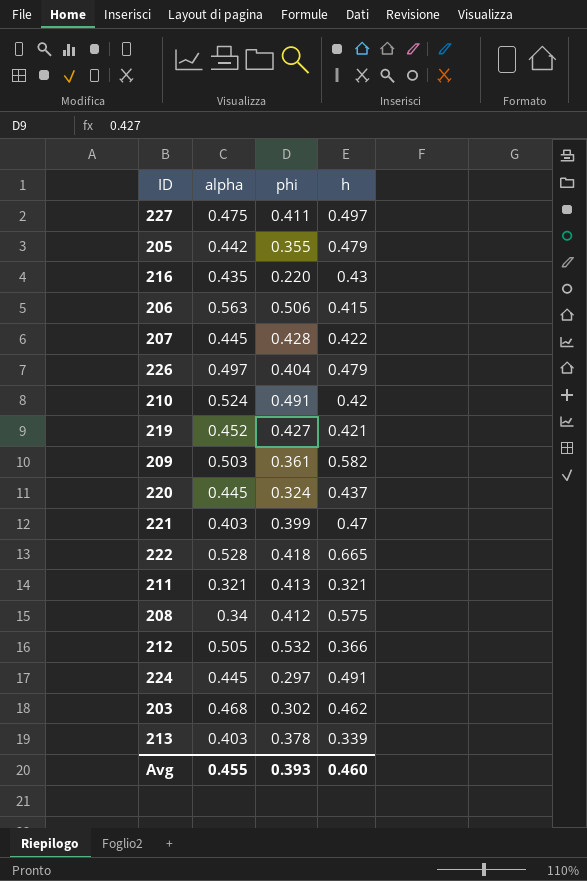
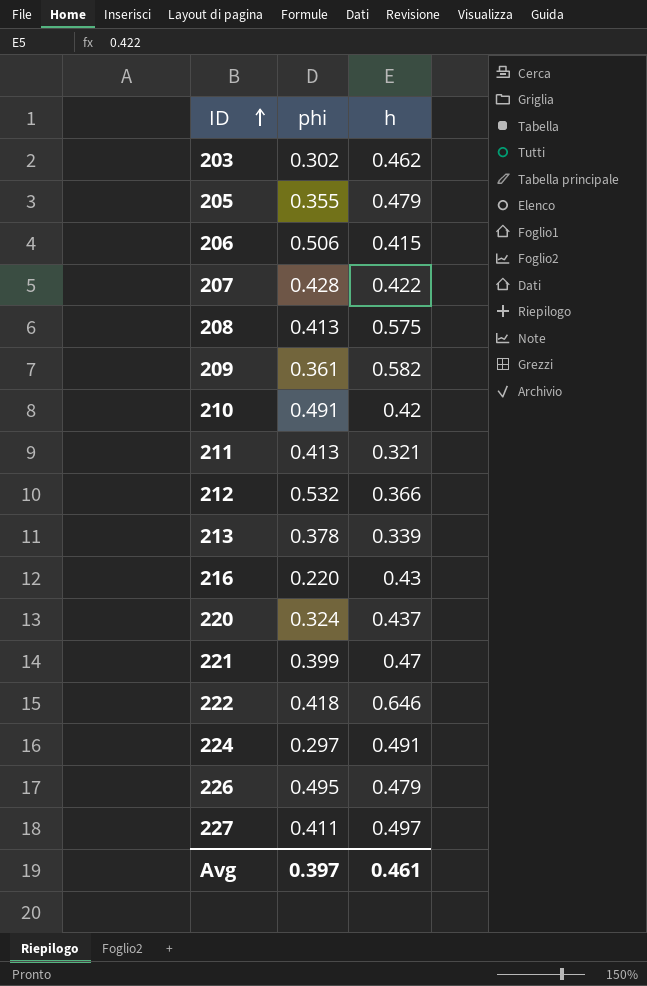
row order: none -> ID ascending
column alpha | position: 2 -> none
row 219: 0.452 | 0.427 | 0.421 -> none
208 | phi: 0.412 -> 0.413
222 | h: 0.665 -> 0.646
226 | phi: 0.404 -> 0.495
Avg | phi: 0.393 -> 0.397
Avg | h: 0.460 -> 0.461

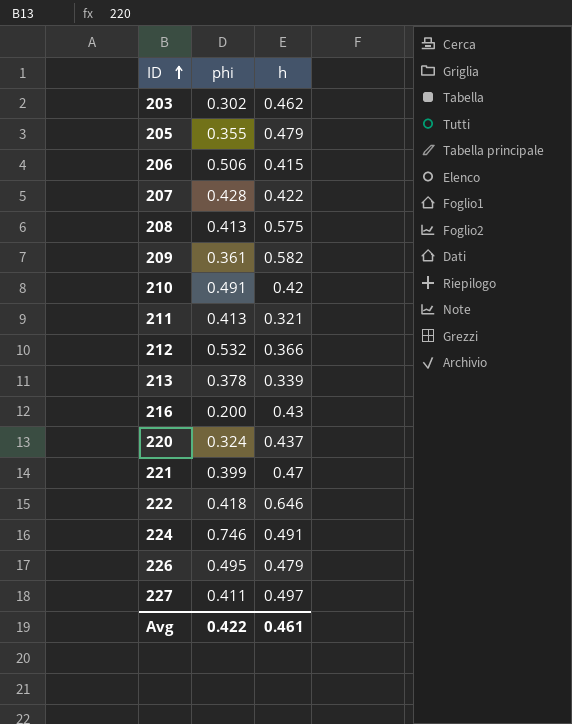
216 | phi: 0.220 -> 0.200
224 | phi: 0.297 -> 0.746
Avg | phi: 0.397 -> 0.422

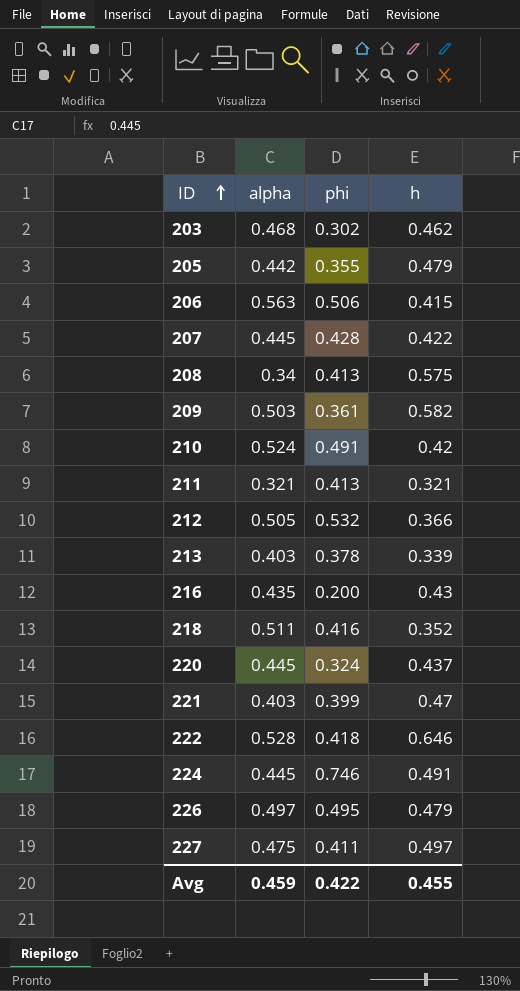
column alpha | position: none -> 2
row 218: none -> 0.511 | 0.416 | 0.352
Avg | h: 0.461 -> 0.455

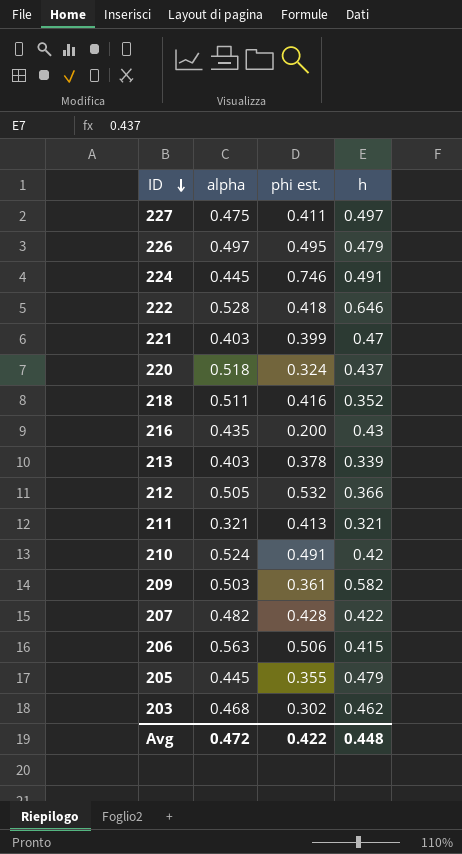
row order: ID ascending -> ID descending
column name: phi -> phi est.
row 208: 0.34 | 0.413 | 0.575 -> none
220 | alpha: 0.445 -> 0.518
207 | alpha: 0.445 -> 0.482
205 | alpha: 0.442 -> 0.445
Avg | alpha: 0.459 -> 0.472
Avg | h: 0.455 -> 0.448

